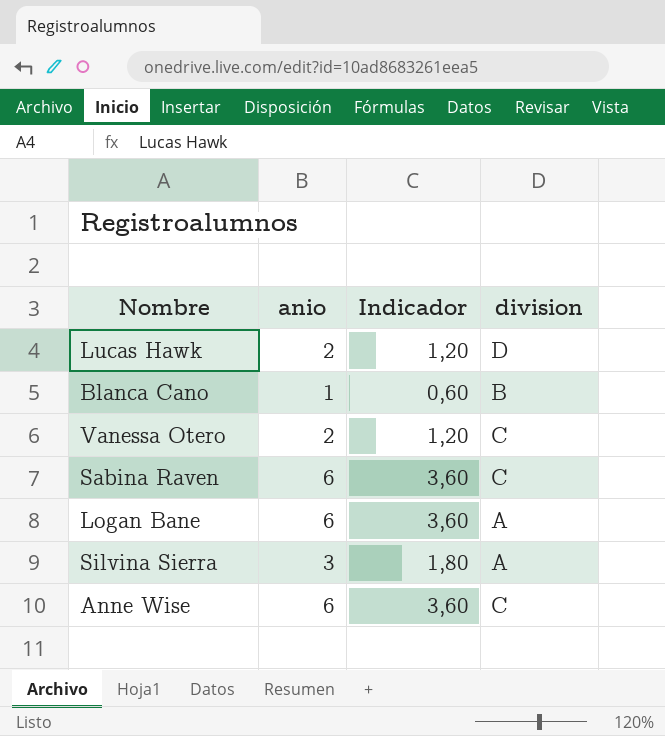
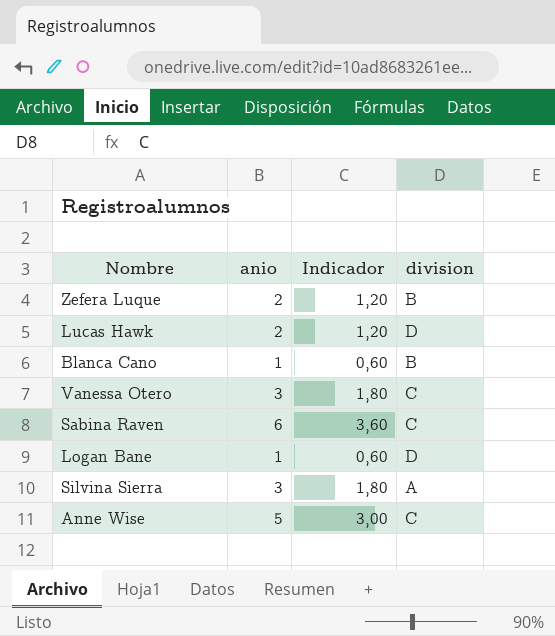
row Zefera Luque: none -> 2 | 1,20 | B
Vanessa Otero | anio: 2 -> 3
Vanessa Otero | Indicador: 1,20 -> 1,80
Logan Bane | anio: 6 -> 1
Logan Bane | Indicador: 3,60 -> 0,60
Logan Bane | division: A -> D
Anne Wise | anio: 6 -> 5
Anne Wise | Indicador: 3,60 -> 3,00

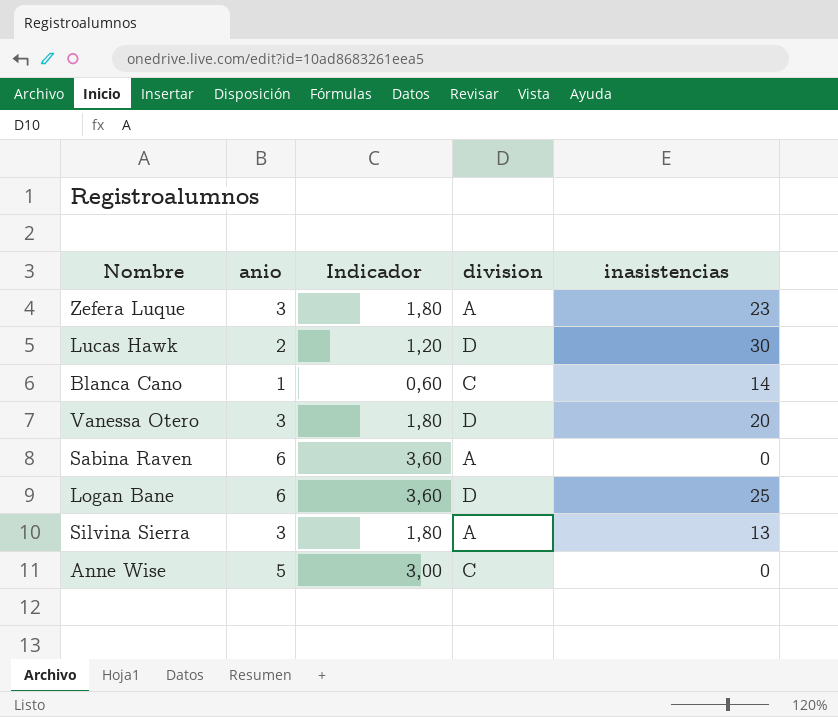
column inasistencias | position: none -> 5
Zefera Luque | anio: 2 -> 3
Zefera Luque | Indicador: 1,20 -> 1,80
Zefera Luque | division: B -> A
Blanca Cano | division: B -> C
Vanessa Otero | division: C -> D
Sabina Raven | division: C -> A
Logan Bane | anio: 1 -> 6
Logan Bane | Indicador: 0,60 -> 3,60

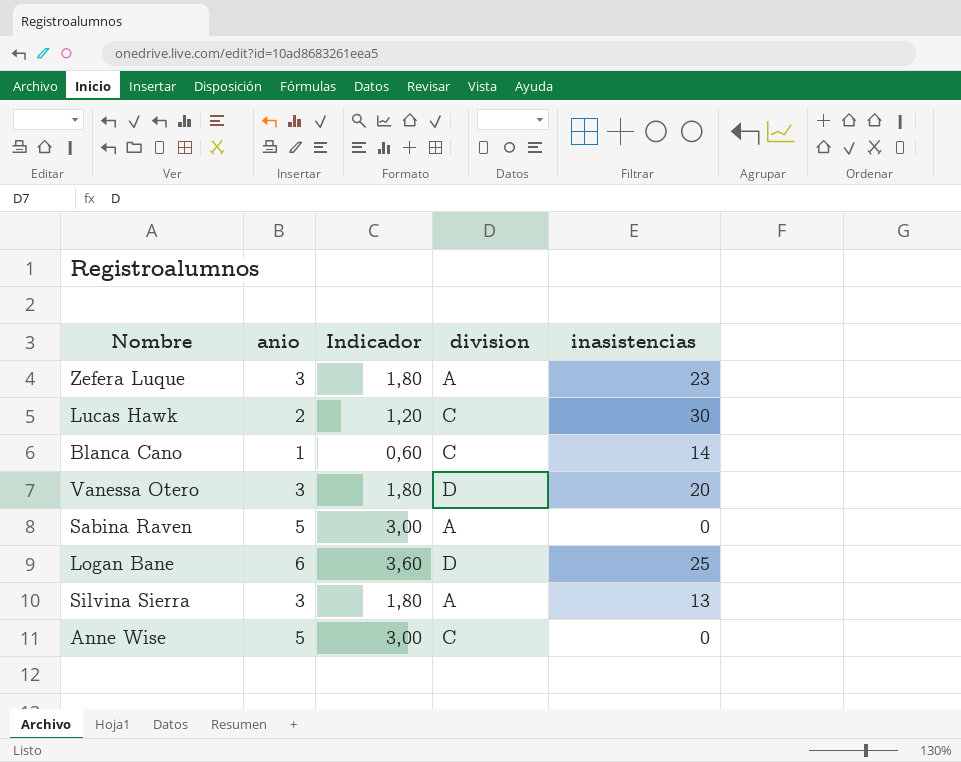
Lucas Hawk | division: D -> C
Sabina Raven | anio: 6 -> 5
Sabina Raven | Indicador: 3,60 -> 3,00

